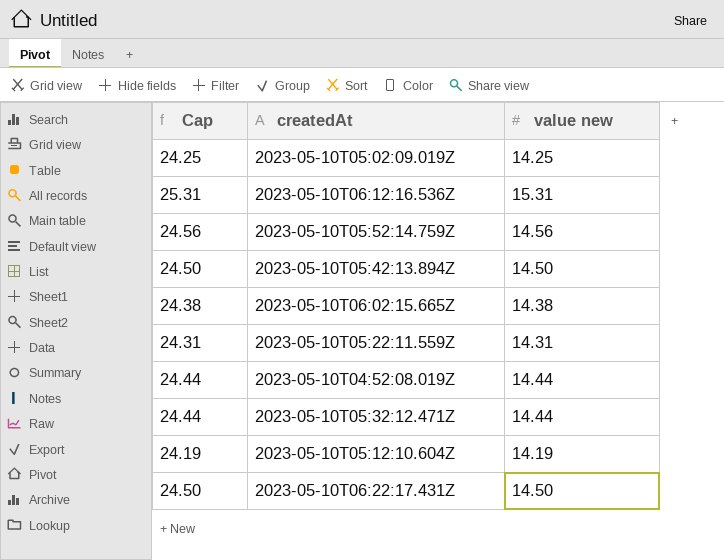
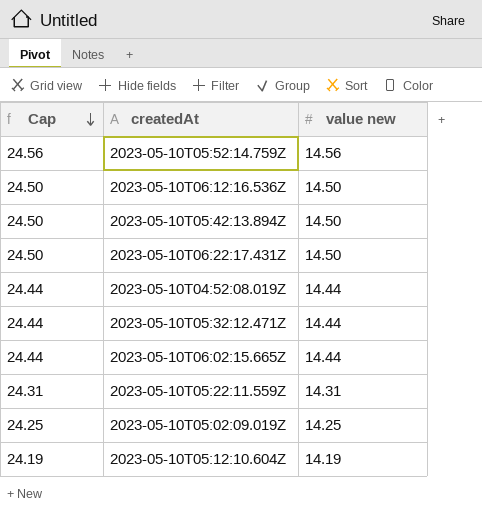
row order: none -> Cap descending
2023-05-10T06:12:16.536Z | Cap: 25.31 -> 24.50
2023-05-10T06:12:16.536Z | value new: 15.31 -> 14.50
2023-05-10T06:02:15.665Z | Cap: 24.38 -> 24.44
2023-05-10T06:02:15.665Z | value new: 14.38 -> 14.44

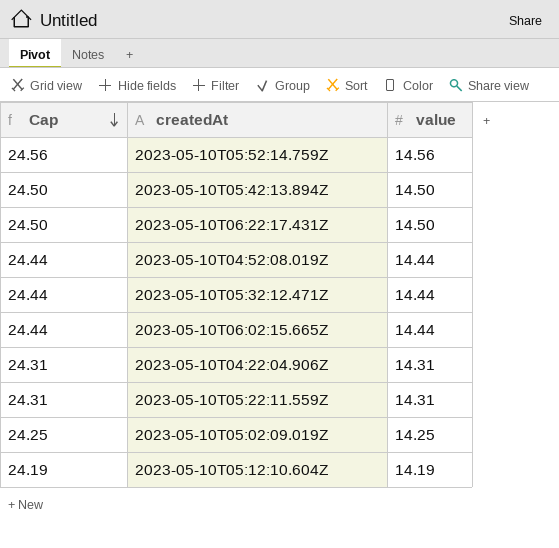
column name: value new -> value
row 2023-05-10T06:12:16.536Z: 24.50 | 14.50 -> none
row 2023-05-10T04:22:04.906Z: none -> 24.31 | 14.31

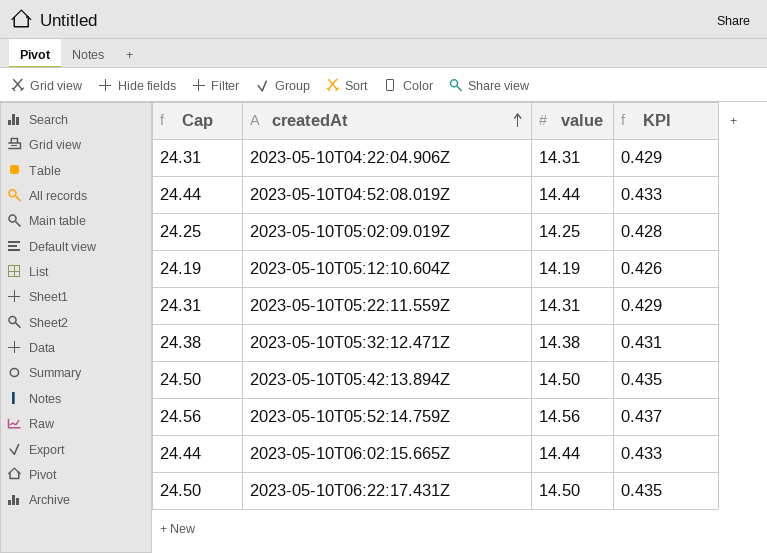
row order: Cap descending -> createdAt ascending
column KPI | formula: none -> [value] * 0.03
2023-05-10T05:32:12.471Z | Cap: 24.44 -> 24.38
2023-05-10T05:32:12.471Z | value: 14.44 -> 14.38

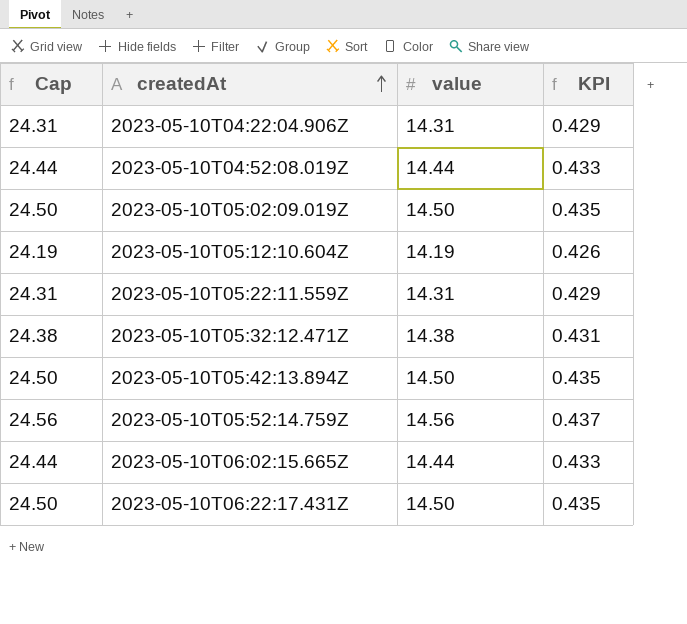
2023-05-10T05:02:09.019Z | Cap: 24.25 -> 24.50
2023-05-10T05:02:09.019Z | value: 14.25 -> 14.50
2023-05-10T05:02:09.019Z | KPI: 0.428 -> 0.435

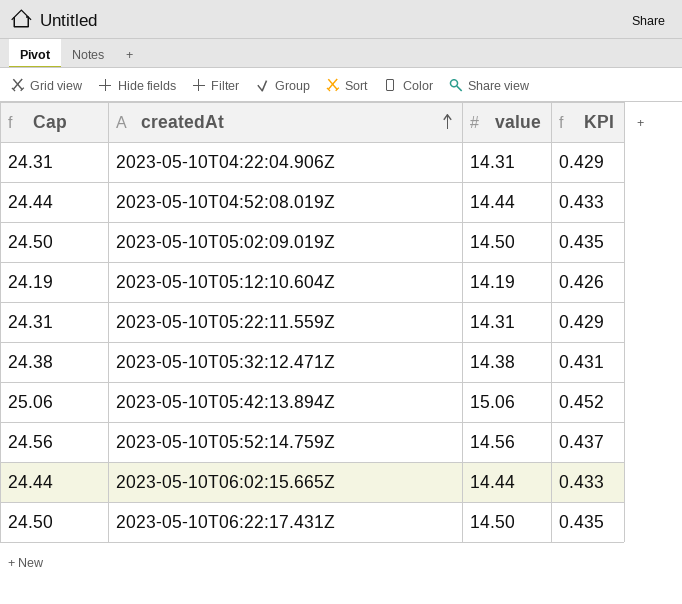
2023-05-10T05:42:13.894Z | Cap: 24.50 -> 25.06
2023-05-10T05:42:13.894Z | value: 14.50 -> 15.06
2023-05-10T05:42:13.894Z | KPI: 0.435 -> 0.452

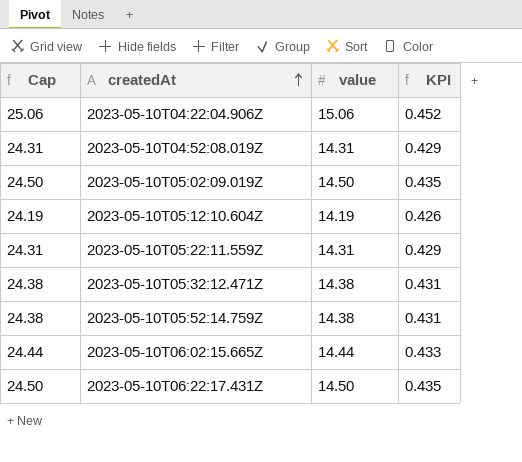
row 2023-05-10T05:42:13.894Z: 25.06 | 15.06 | 0.452 -> none
2023-05-10T04:22:04.906Z | Cap: 24.31 -> 25.06
2023-05-10T04:22:04.906Z | value: 14.31 -> 15.06
2023-05-10T04:22:04.906Z | KPI: 0.429 -> 0.452
2023-05-10T04:52:08.019Z | Cap: 24.44 -> 24.31
2023-05-10T04:52:08.019Z | value: 14.44 -> 14.31
2023-05-10T04:52:08.019Z | KPI: 0.433 -> 0.429
2023-05-10T05:52:14.759Z | Cap: 24.56 -> 24.38
2023-05-10T05:52:14.759Z | value: 14.56 -> 14.38
2023-05-10T05:52:14.759Z | KPI: 0.437 -> 0.431

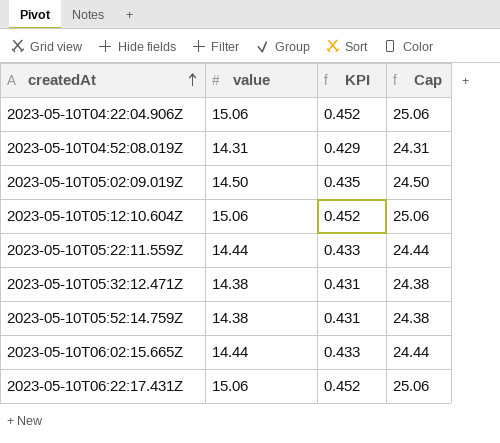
column Cap | position: 1 -> 4
2023-05-10T05:12:10.604Z | value: 14.19 -> 15.06
2023-05-10T05:12:10.604Z | KPI: 0.426 -> 0.452
2023-05-10T05:12:10.604Z | Cap: 24.19 -> 25.06
2023-05-10T05:22:11.559Z | value: 14.31 -> 14.44
2023-05-10T05:22:11.559Z | KPI: 0.429 -> 0.433
2023-05-10T05:22:11.559Z | Cap: 24.31 -> 24.44
2023-05-10T06:22:17.431Z | value: 14.50 -> 15.06
2023-05-10T06:22:17.431Z | KPI: 0.435 -> 0.452
2023-05-10T06:22:17.431Z | Cap: 24.50 -> 25.06

